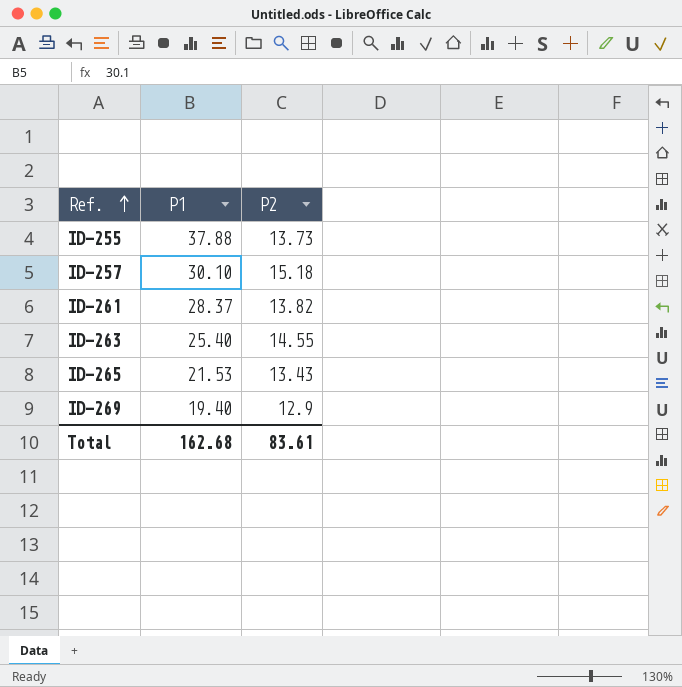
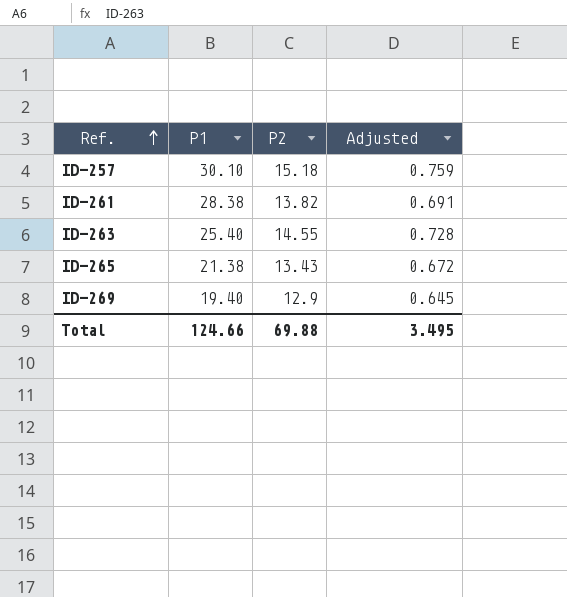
column Adjusted | formula: none -> [P2] * 0.05
row ID-255: 37.88 | 13.73 -> none
ID-261 | P1: 28.37 -> 28.38
ID-265 | P1: 21.53 -> 21.38
Total | P1: 162.68 -> 124.66
Total | P2: 83.61 -> 69.88

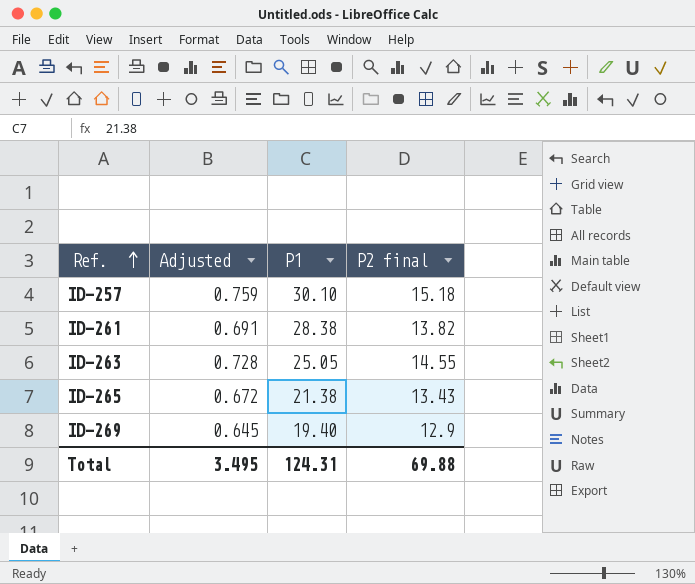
column Adjusted | position: 4 -> 2
column name: P2 -> P2 final
ID-263 | P1: 25.40 -> 25.05
Total | P1: 124.66 -> 124.31

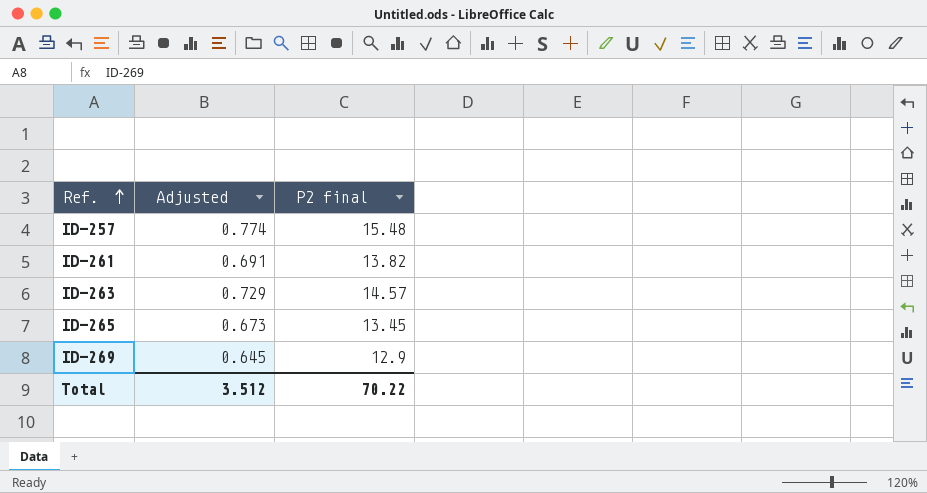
column P1 | position: 3 -> none
ID-257 | Adjusted: 0.759 -> 0.774
ID-257 | P2 final: 15.18 -> 15.48
ID-263 | Adjusted: 0.728 -> 0.729
ID-263 | P2 final: 14.55 -> 14.57
ID-265 | Adjusted: 0.672 -> 0.673
ID-265 | P2 final: 13.43 -> 13.45
Total | Adjusted: 3.495 -> 3.512
Total | P2 final: 69.88 -> 70.22

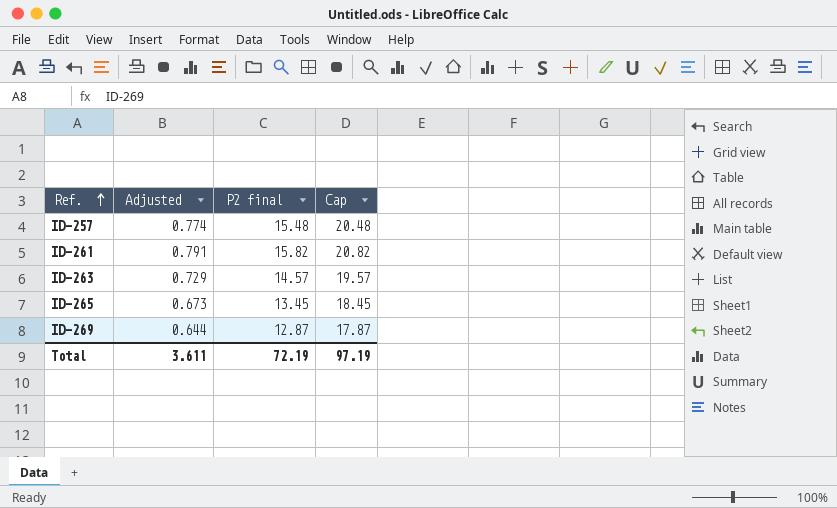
column Cap | formula: none -> [P2 final] + 5
ID-261 | Adjusted: 0.691 -> 0.791
ID-261 | P2 final: 13.82 -> 15.82
ID-269 | Adjusted: 0.645 -> 0.644
ID-269 | P2 final: 12.9 -> 12.87
Total | Adjusted: 3.512 -> 3.611
Total | P2 final: 70.22 -> 72.19

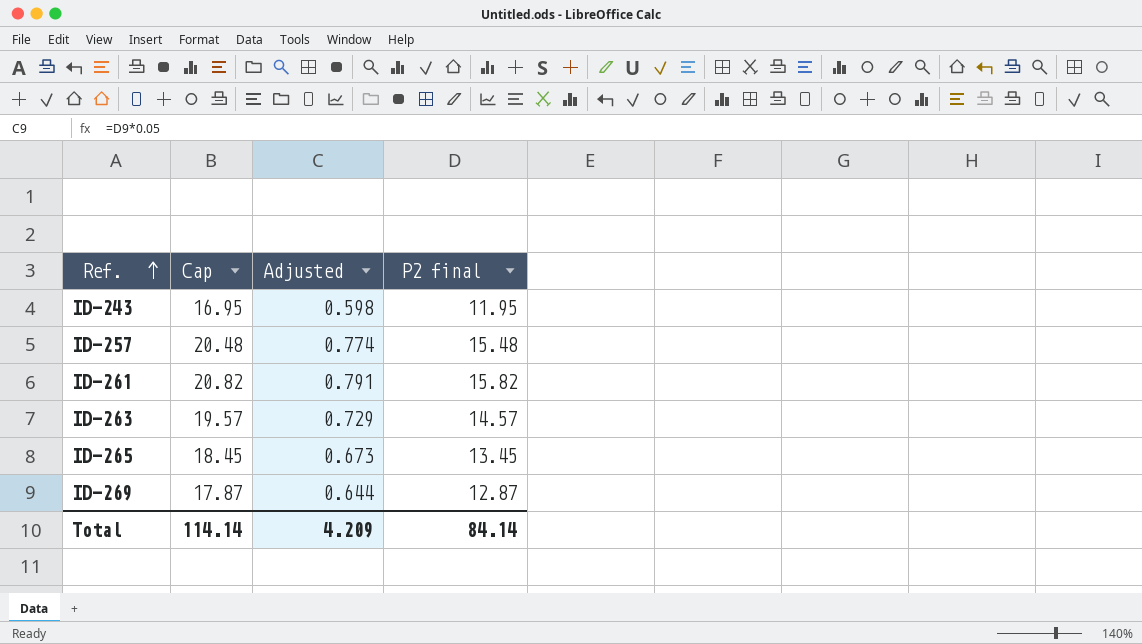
column Cap | position: 4 -> 2
row ID-243: none -> 16.95 | 0.598 | 11.95
Total | Cap: 97.19 -> 114.14
Total | Adjusted: 3.611 -> 4.209
Total | P2 final: 72.19 -> 84.14

